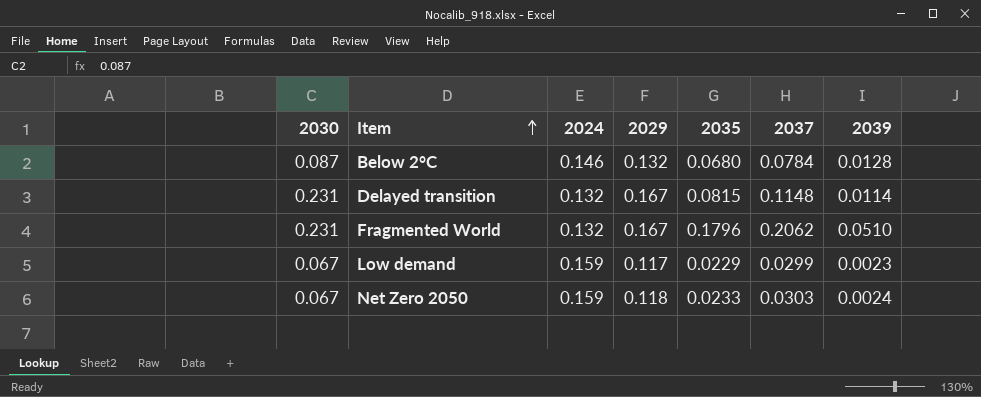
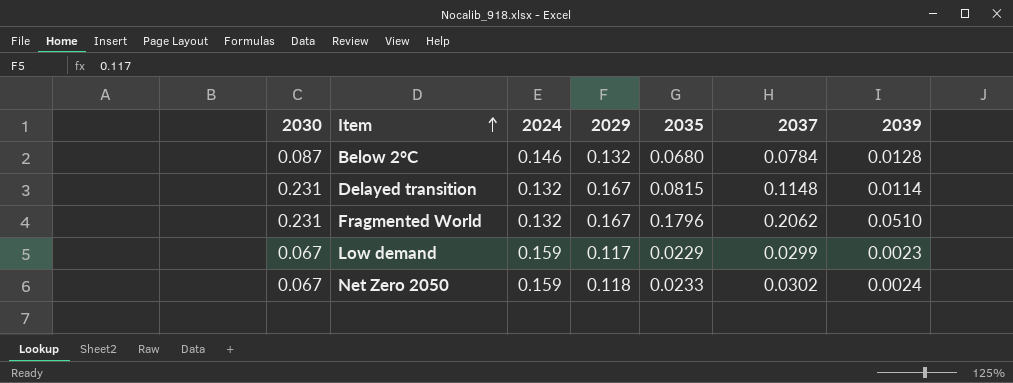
Net Zero 2050 | 2037: 0.0303 -> 0.0302

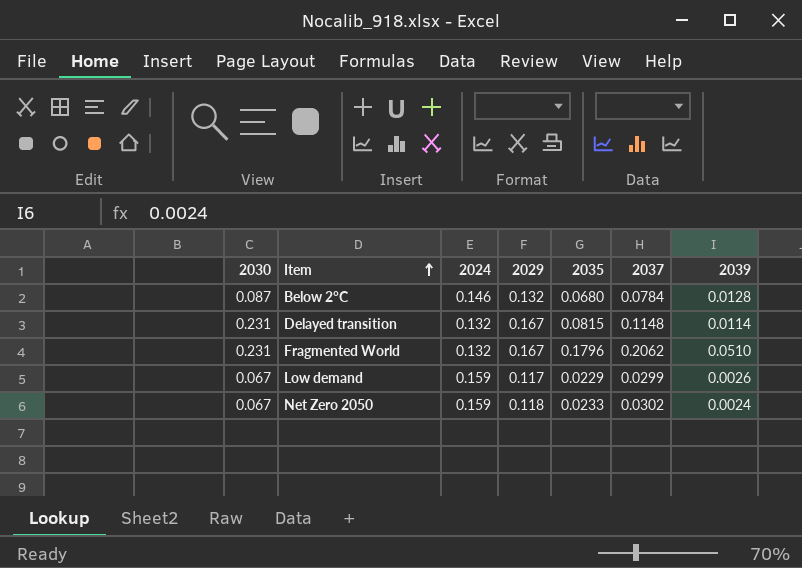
Low demand | 2039: 0.0023 -> 0.0026

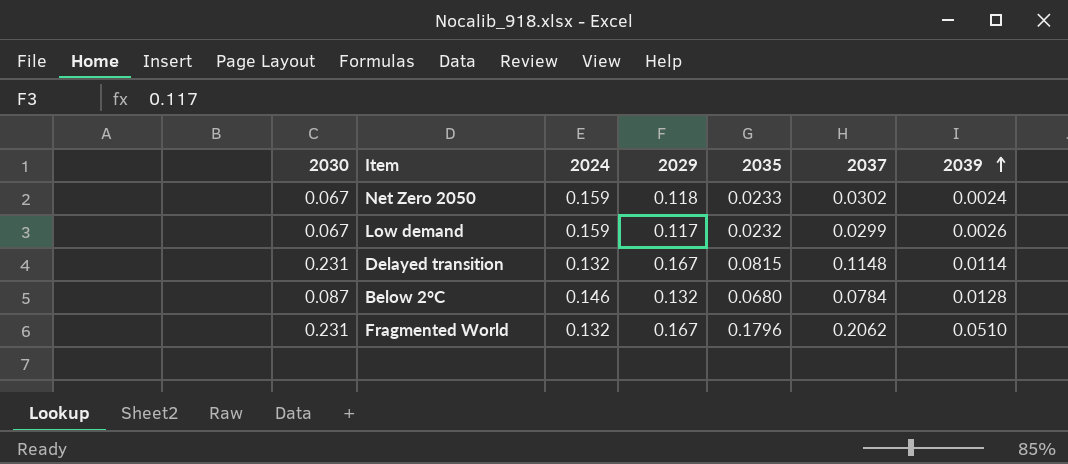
row order: Item ascending -> 2039 ascending
Low demand | 2035: 0.0229 -> 0.0232

